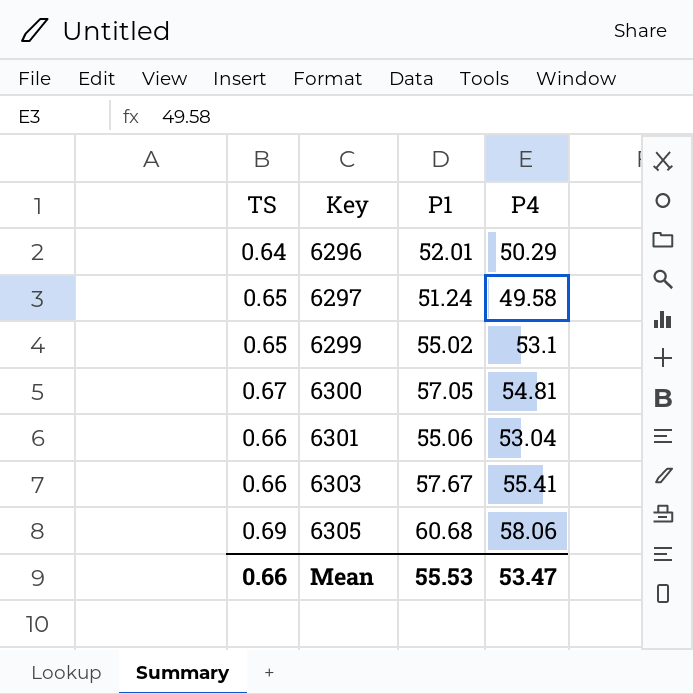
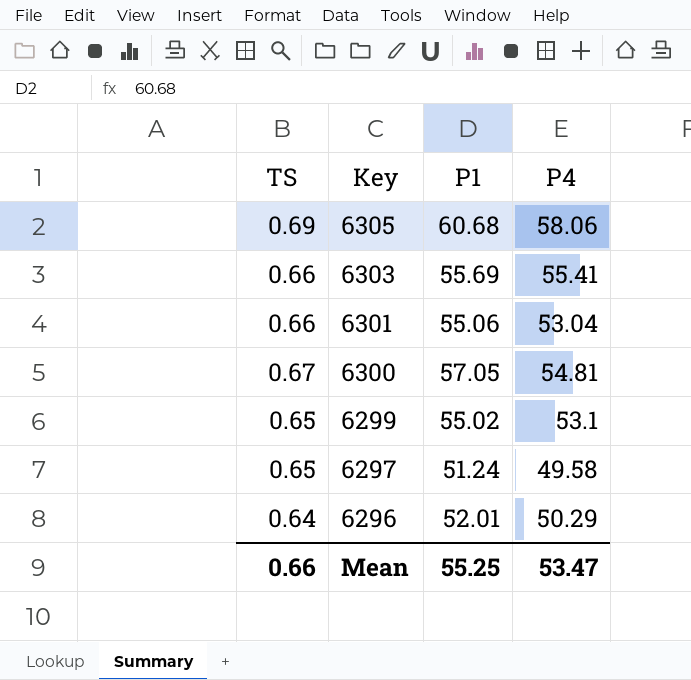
row order: Key ascending -> Key descending
6303 | P1: 57.67 -> 55.69
Mean | P1: 55.53 -> 55.25

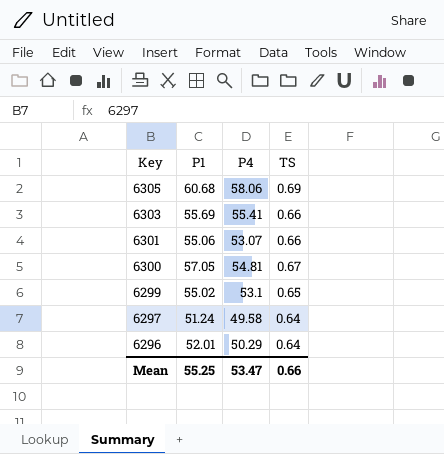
column TS | position: 1 -> 4
6301 | P4: 53.04 -> 53.07
6297 | TS: 0.65 -> 0.64

